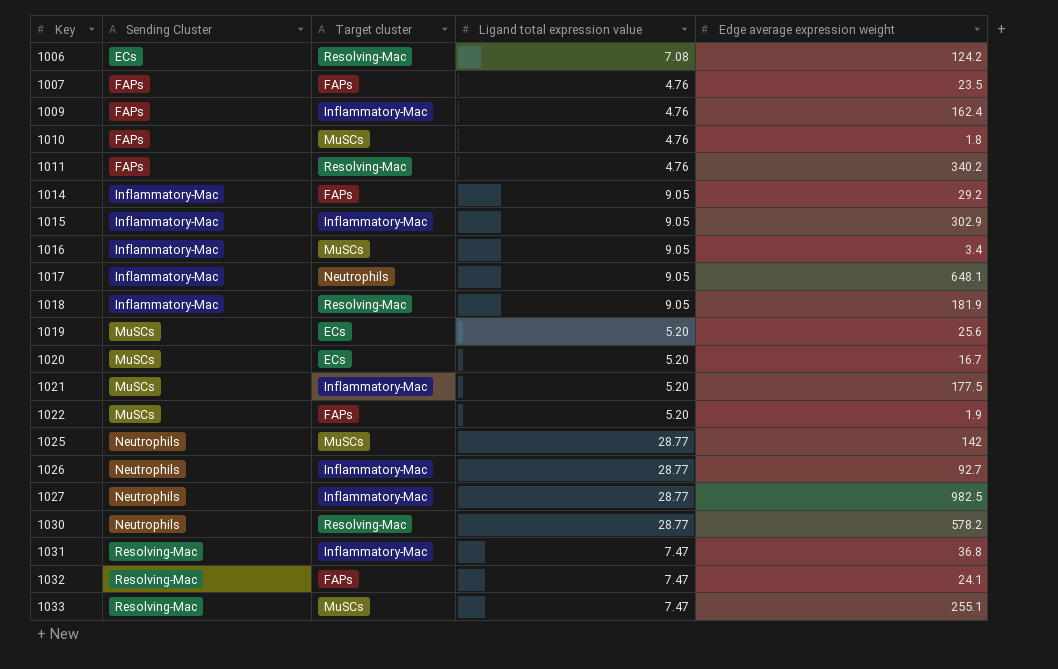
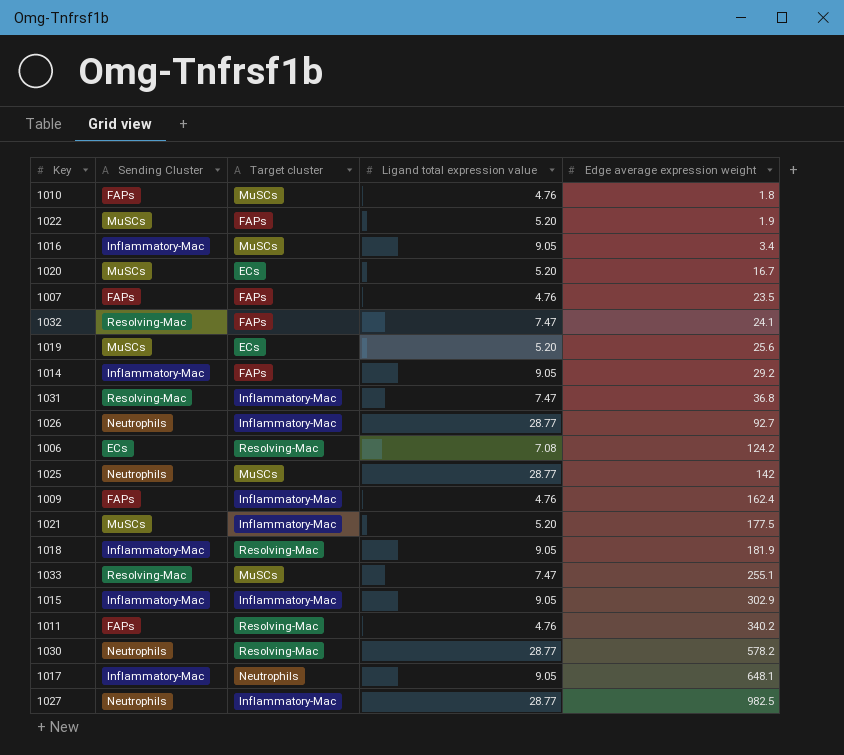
row order: Key ascending -> Edge average expression weight ascending

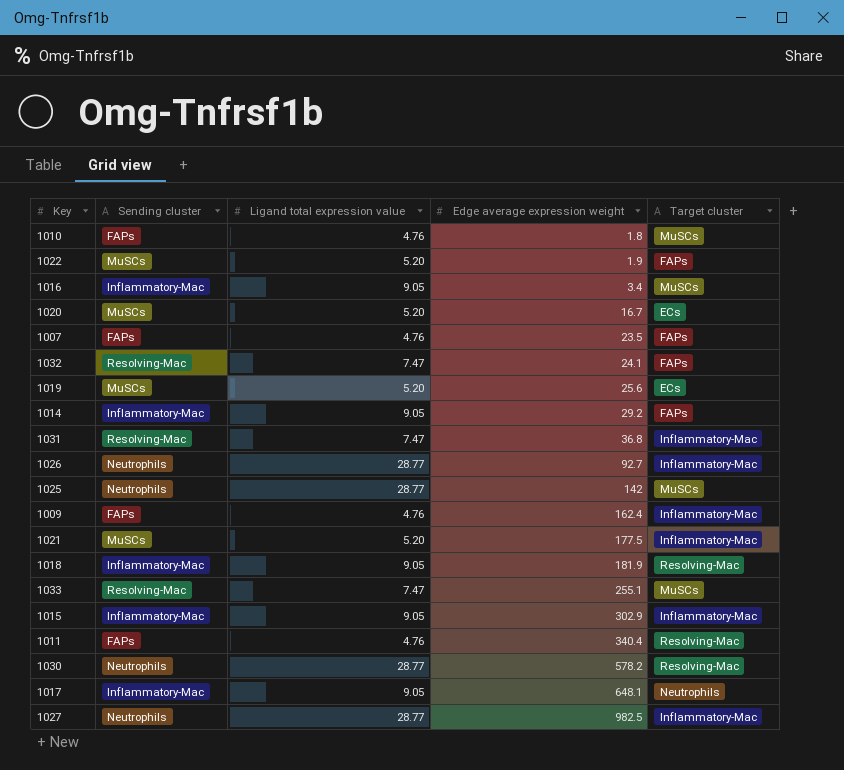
column name: Sending Cluster -> Sending cluster
column Target cluster | position: 3 -> 5
row 1006: ECs | Resolving-Mac | 7.08 | 124.2 -> none
1011 | Edge average expression weight: 340.2 -> 340.4

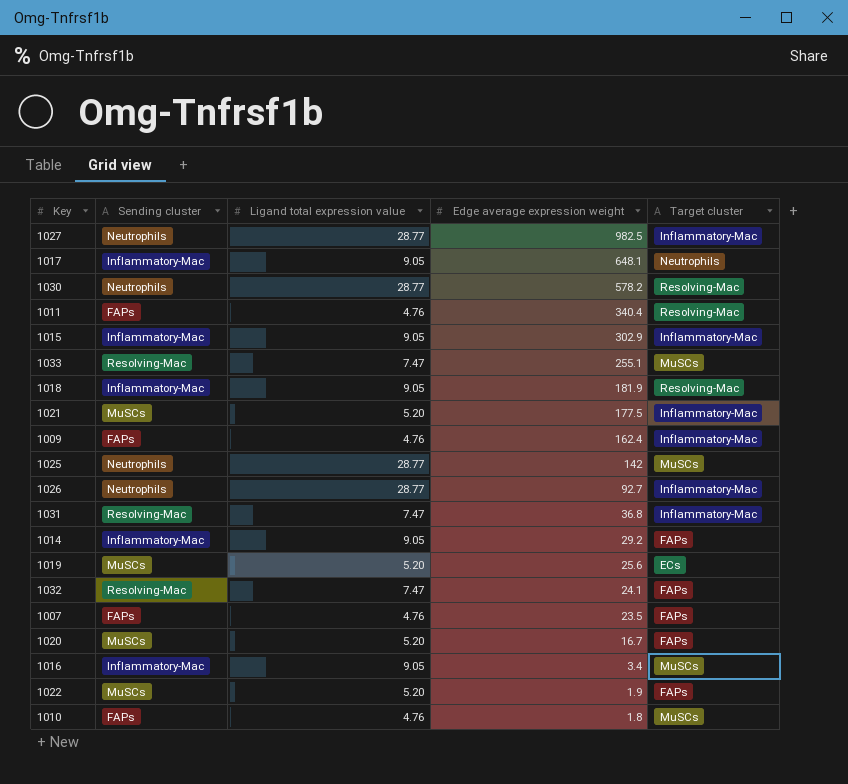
row order: Edge average expression weight ascending -> Edge average expression weight descending
1020 | Target cluster: ECs -> FAPs

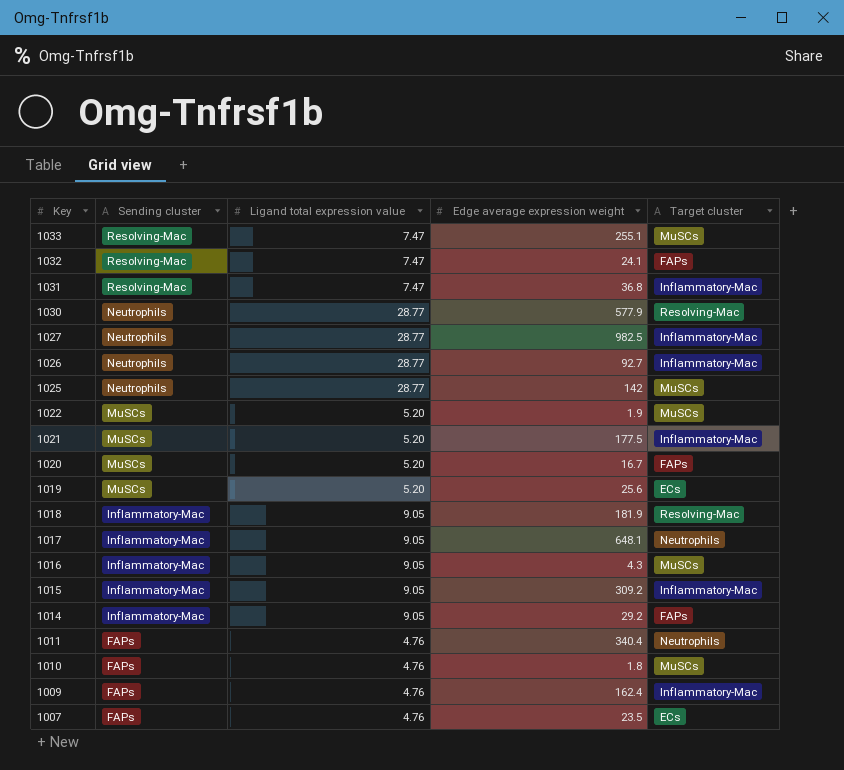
row order: Edge average expression weight descending -> Key descending
1030 | Edge average expression weight: 578.2 -> 577.9
1022 | Target cluster: FAPs -> MuSCs
1016 | Edge average expression weight: 3.4 -> 4.3
1015 | Edge average expression weight: 302.9 -> 309.2
1011 | Target cluster: Resolving-Mac -> Neutrophils
1007 | Target cluster: FAPs -> ECs

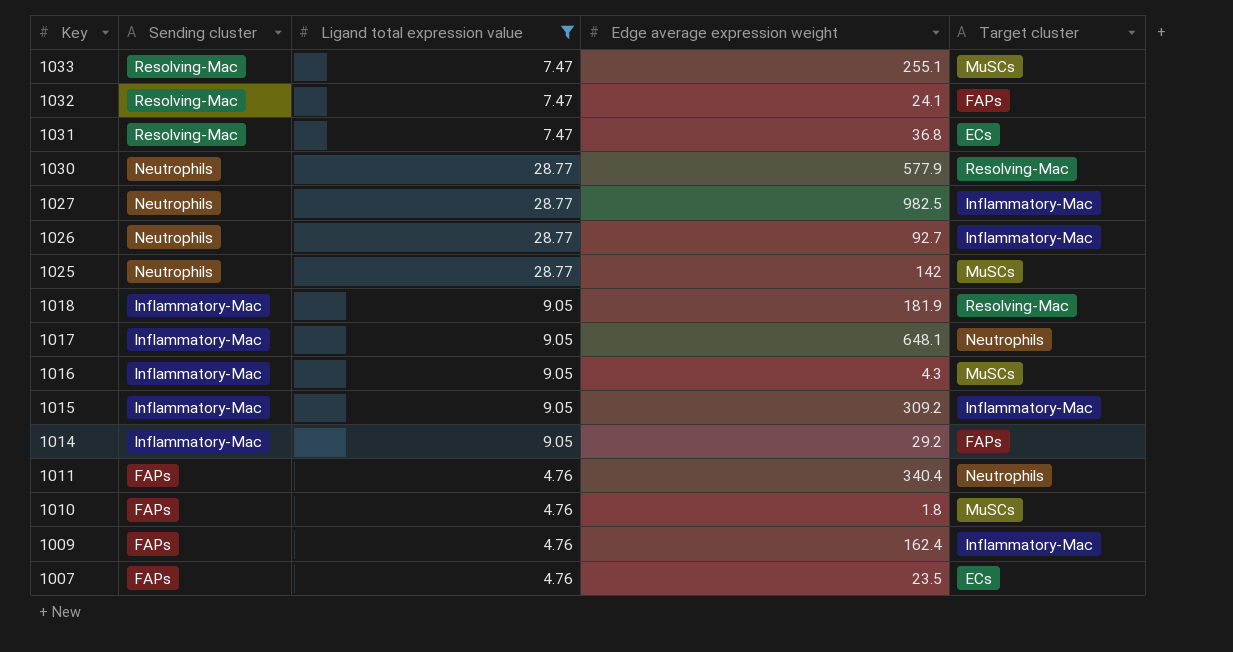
filter: none -> Ligand total expression value != 5.20
1031 | Target cluster: Inflammatory-Mac -> ECs

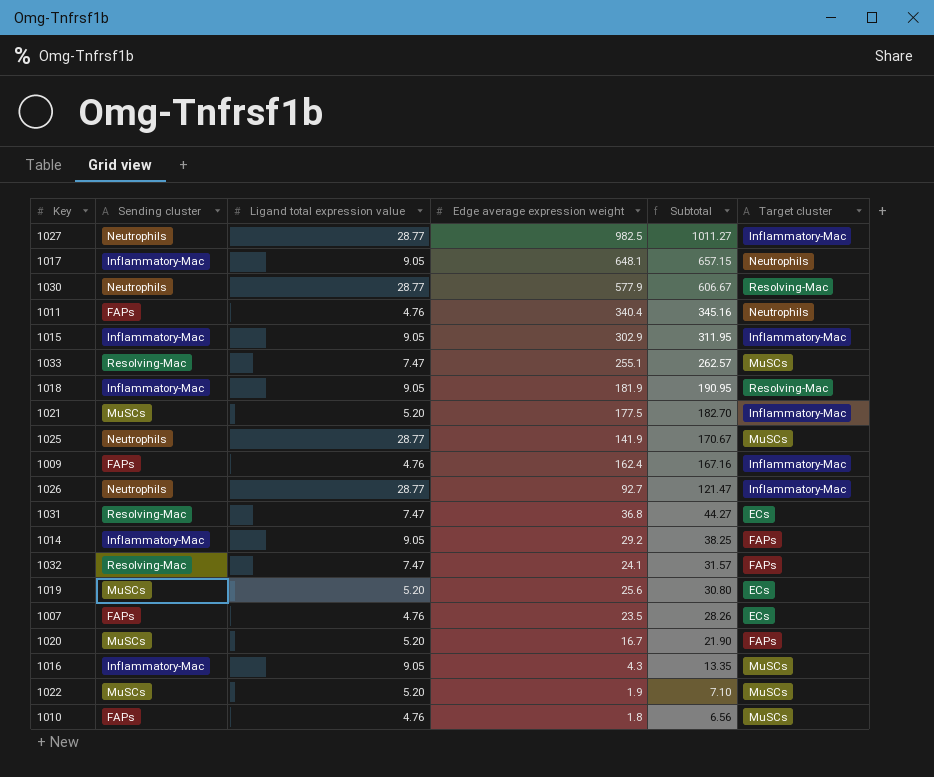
filter: Ligand total expression value != 5.20 -> none
row order: Key descending -> Subtotal descending
column Subtotal | formula: none -> [Ligand total expression value] + [Edge average expression weight]
1015 | Edge average expression weight: 309.2 -> 302.9
1025 | Edge average expression weight: 142 -> 141.9

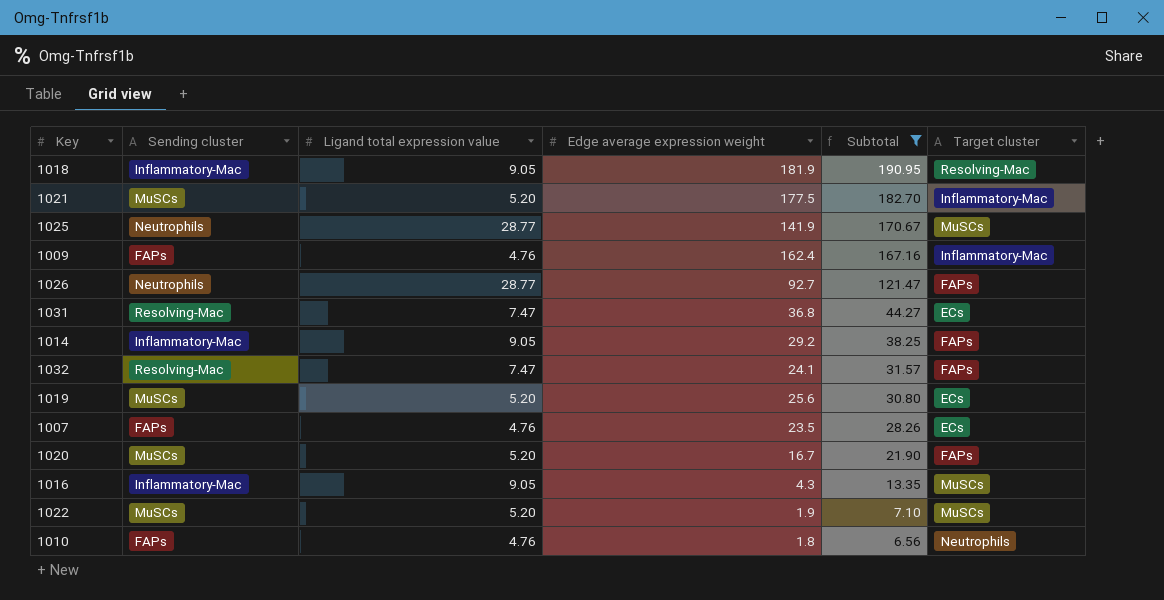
filter: none -> Subtotal <= 190.95
1026 | Target cluster: Inflammatory-Mac -> FAPs
1010 | Target cluster: MuSCs -> Neutrophils

